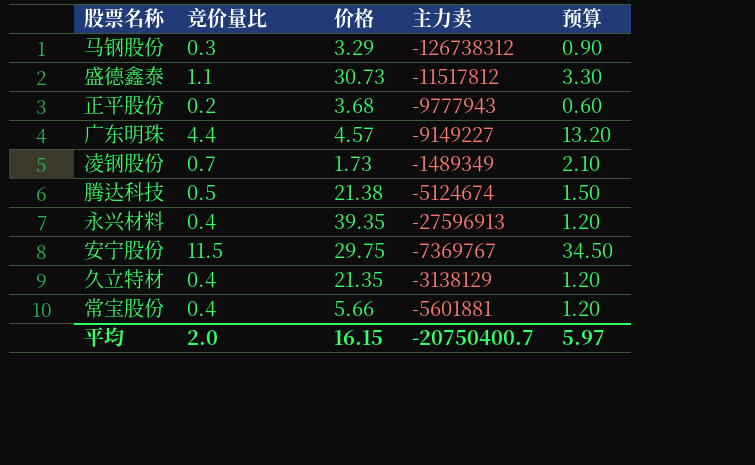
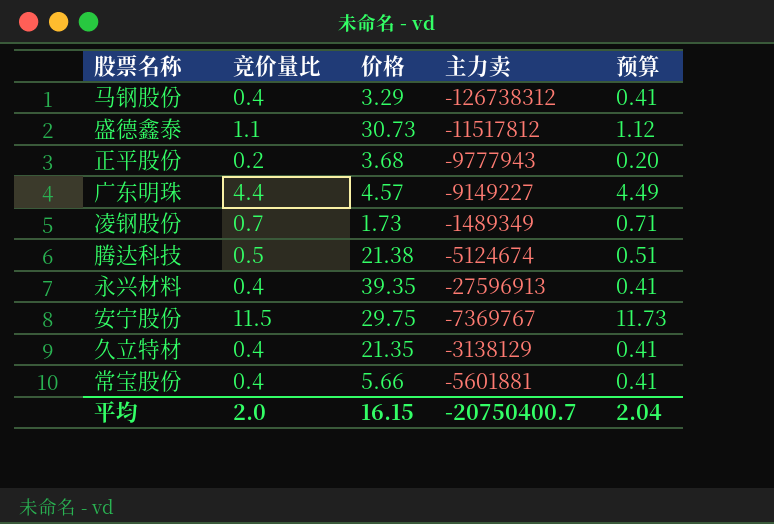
column 预算 | formula: [竞价量比] * 3 -> [竞价量比] * 1.02
马钢股份 | 竞价量比: 0.3 -> 0.4
平均 | 预算: 5.97 -> 2.04

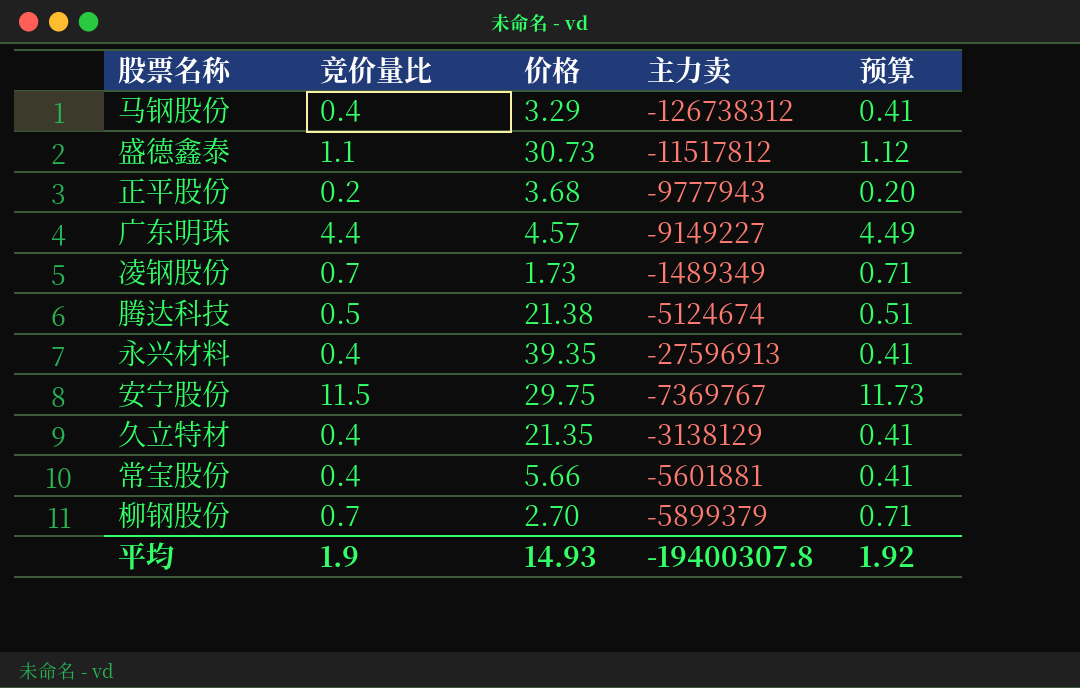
row 柳钢股份: none -> 0.7 | 2.70 | -5899379 | 0.71
平均 | 竞价量比: 2.0 -> 1.9
平均 | 价格: 16.15 -> 14.93
平均 | 主力卖: -20750400.7 -> -19400307.8
平均 | 预算: 2.04 -> 1.92

